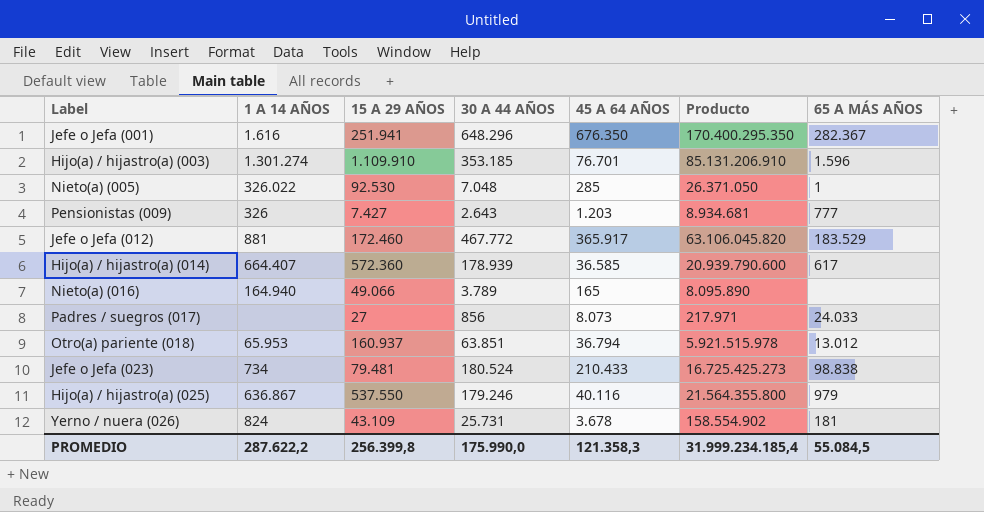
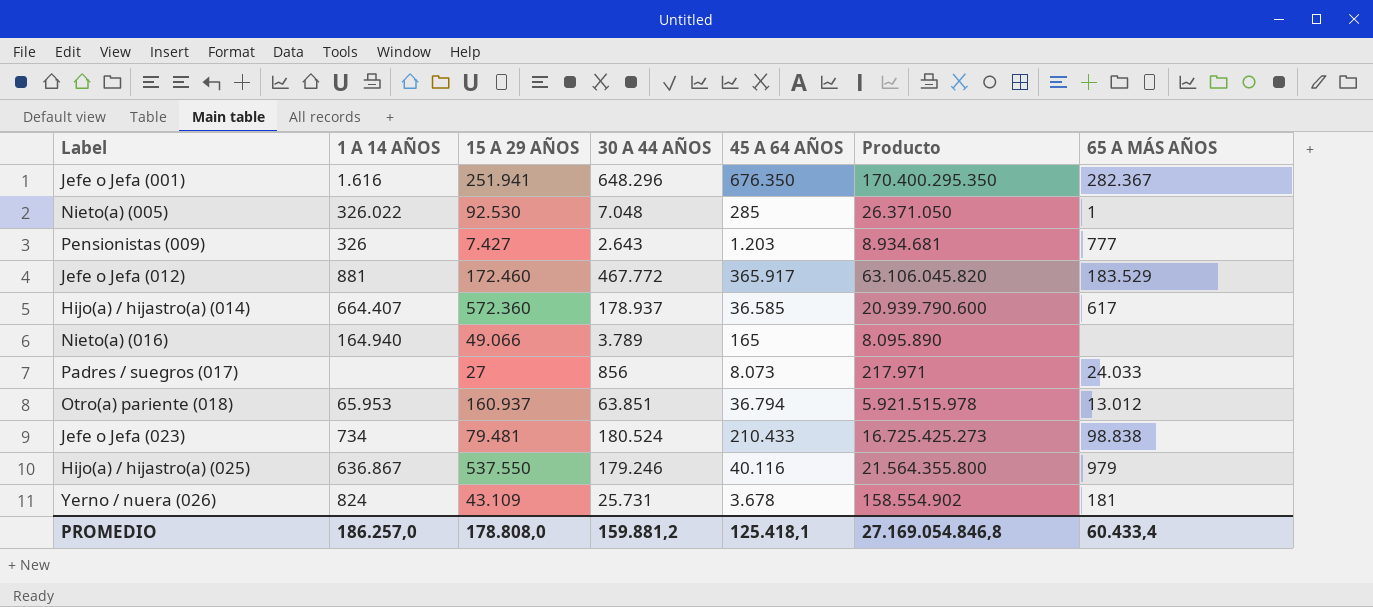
row Hijo(a) / hijastro(a) (003): 1.301.274 | 1.109.910 | 353.185 | 76.701 | 85.131.206.910 | 1.596 -> none
Hijo(a) / hijastro(a) (014) | 30 A 44 AÑOS: 178.939 -> 178.937
PROMEDIO | 1 A 14 AÑOS: 287.622,2 -> 186.257,0
PROMEDIO | 15 A 29 AÑOS: 256.399,8 -> 178.808,0
PROMEDIO | 30 A 44 AÑOS: 175.990,0 -> 159.881,2
PROMEDIO | 45 A 64 AÑOS: 121.358,3 -> 125.418,1
PROMEDIO | Producto: 31.999.234.185,4 -> 27.169.054.846,8
PROMEDIO | 65 A MÁS AÑOS: 55.084,5 -> 60.433,4

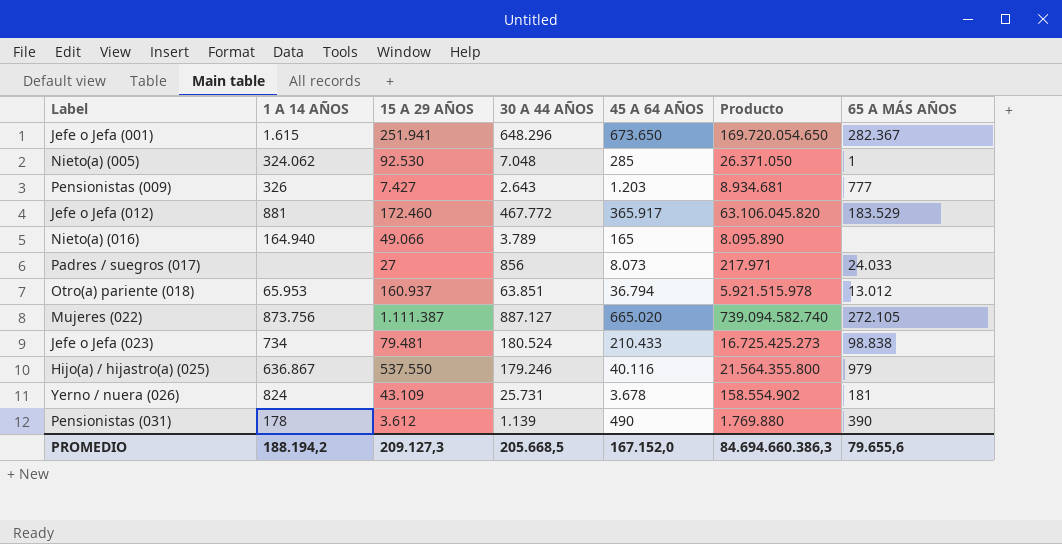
row Hijo(a) / hijastro(a) (014): 664.407 | 572.360 | 178.937 | 36.585 | 20.939.790.600 | 617 -> none
Jefe o Jefa (001) | 1 A 14 AÑOS: 1.616 -> 1.615
Jefe o Jefa (001) | 45 A 64 AÑOS: 676.350 -> 673.650
Jefe o Jefa (001) | Producto: 170.400.295.350 -> 169.720.054.650
Nieto(a) (005) | 1 A 14 AÑOS: 326.022 -> 324.062
row Mujeres (022): none -> 873.756 | 1.111.387 | 887.127 | 665.020 | 739.094.582.740 | 272.105
row Pensionistas (031): none -> 178 | 3.612 | 1.139 | 490 | 1.769.880 | 390
PROMEDIO | 1 A 14 AÑOS: 186.257,0 -> 188.194,2
PROMEDIO | 15 A 29 AÑOS: 178.808,0 -> 209.127,3
PROMEDIO | 30 A 44 AÑOS: 159.881,2 -> 205.668,5
PROMEDIO | 45 A 64 AÑOS: 125.418,1 -> 167.152,0
PROMEDIO | Producto: 27.169.054.846,8 -> 84.694.660.386,3
PROMEDIO | 65 A MÁS AÑOS: 60.433,4 -> 79.655,6

